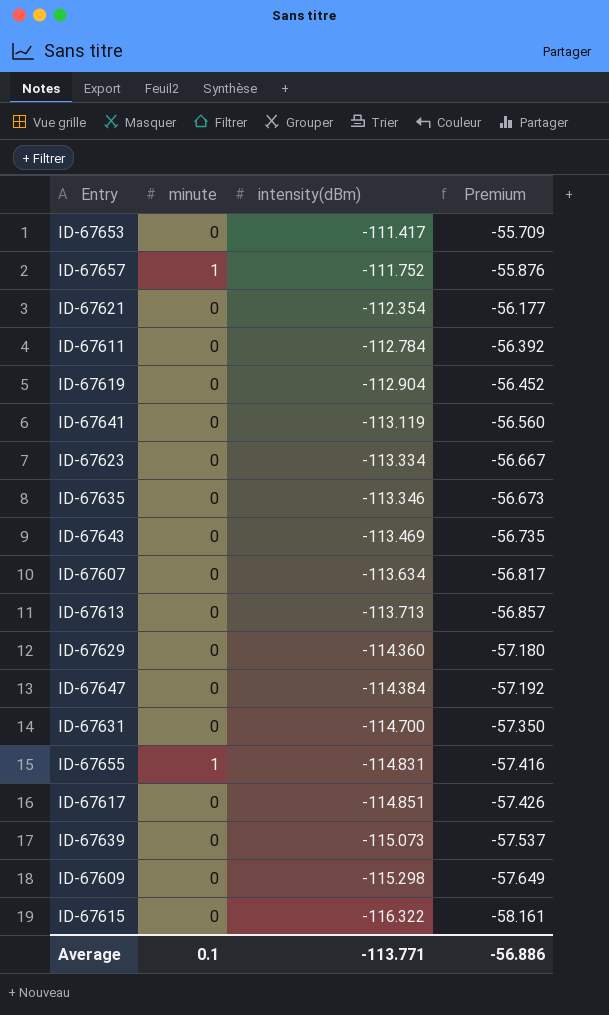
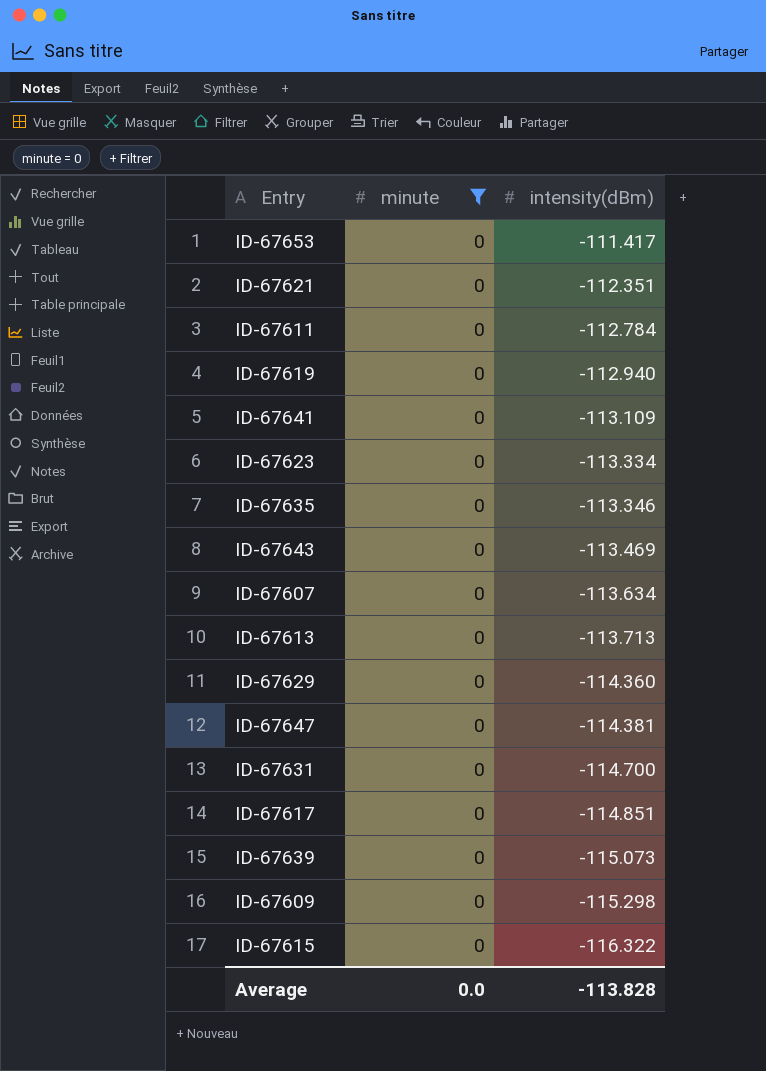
filter: none -> minute = 0
column Premium | formula: [intensity(dBm)] * 0.5 -> none
ID-67621 | intensity(dBm): -112.354 -> -112.351
ID-67619 | intensity(dBm): -112.904 -> -112.940
ID-67641 | intensity(dBm): -113.119 -> -113.109
ID-67647 | intensity(dBm): -114.384 -> -114.381
Average | minute: 0.1 -> 0.0
Average | intensity(dBm): -113.771 -> -113.828

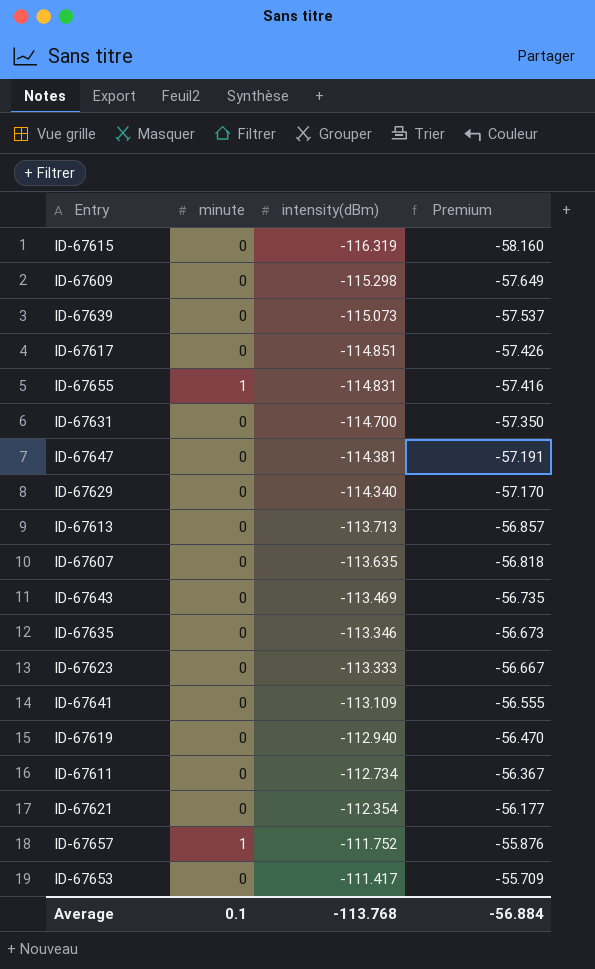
filter: minute = 0 -> none
row order: intensity(dBm) descending -> intensity(dBm) ascending
column Premium | formula: none -> [intensity(dBm)] * 0.5
ID-67615 | intensity(dBm): -116.322 -> -116.319
ID-67629 | intensity(dBm): -114.360 -> -114.340
ID-67607 | intensity(dBm): -113.634 -> -113.635
ID-67623 | intensity(dBm): -113.334 -> -113.333
ID-67611 | intensity(dBm): -112.784 -> -112.734
ID-67621 | intensity(dBm): -112.351 -> -112.354
Average | minute: 0.0 -> 0.1
Average | intensity(dBm): -113.828 -> -113.768

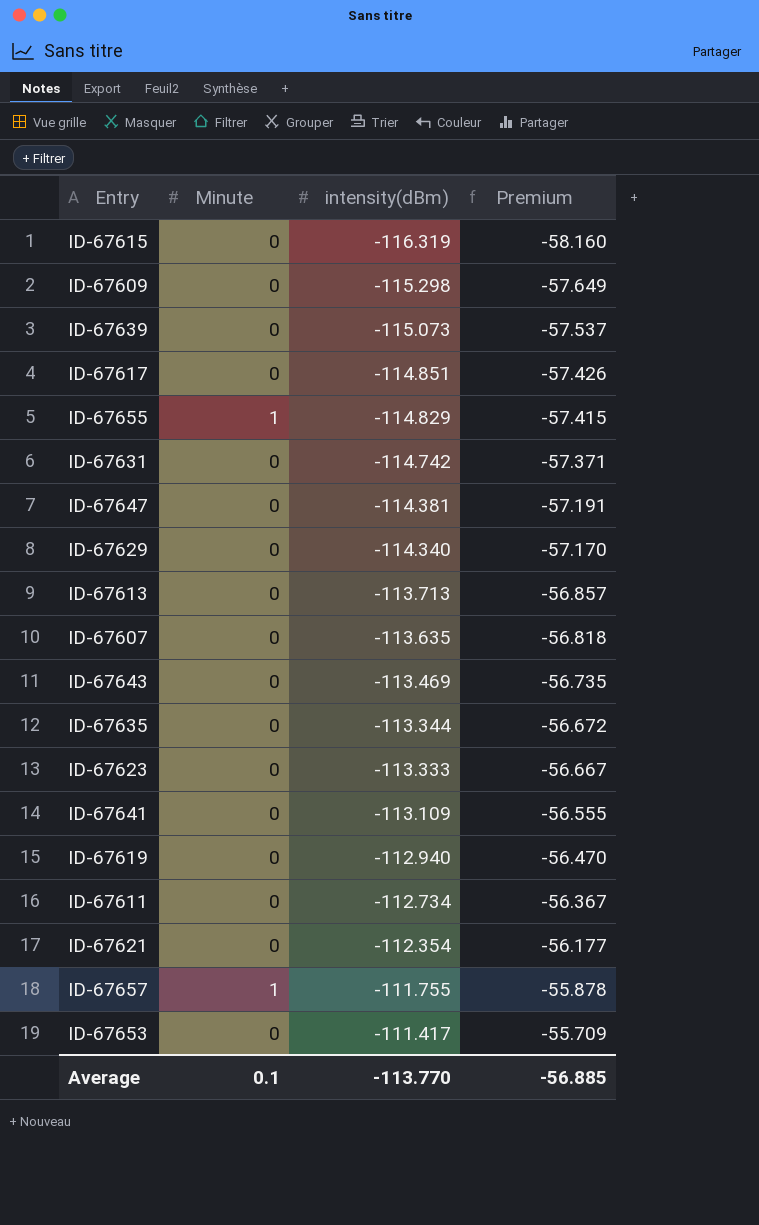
column name: minute -> Minute
ID-67655 | intensity(dBm): -114.831 -> -114.829
ID-67655 | Premium: -57.416 -> -57.415
ID-67631 | intensity(dBm): -114.700 -> -114.742
ID-67631 | Premium: -57.350 -> -57.371
ID-67635 | intensity(dBm): -113.346 -> -113.344
ID-67635 | Premium: -56.673 -> -56.672
ID-67657 | intensity(dBm): -111.752 -> -111.755
ID-67657 | Premium: -55.876 -> -55.878
Average | intensity(dBm): -113.768 -> -113.770
Average | Premium: -56.884 -> -56.885

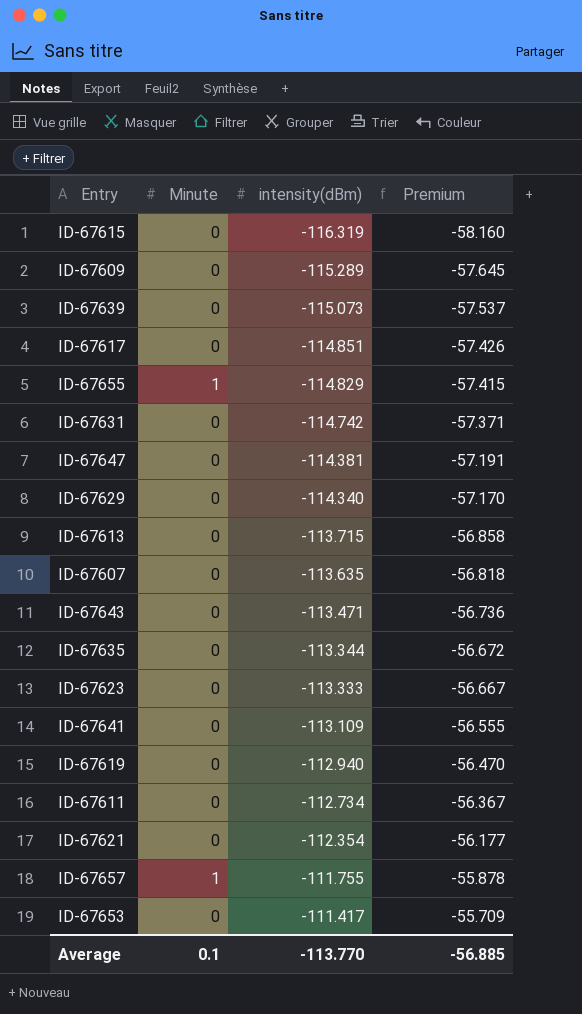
ID-67609 | intensity(dBm): -115.298 -> -115.289
ID-67609 | Premium: -57.649 -> -57.645
ID-67613 | intensity(dBm): -113.713 -> -113.715
ID-67613 | Premium: -56.857 -> -56.858
ID-67643 | intensity(dBm): -113.469 -> -113.471
ID-67643 | Premium: -56.735 -> -56.736

